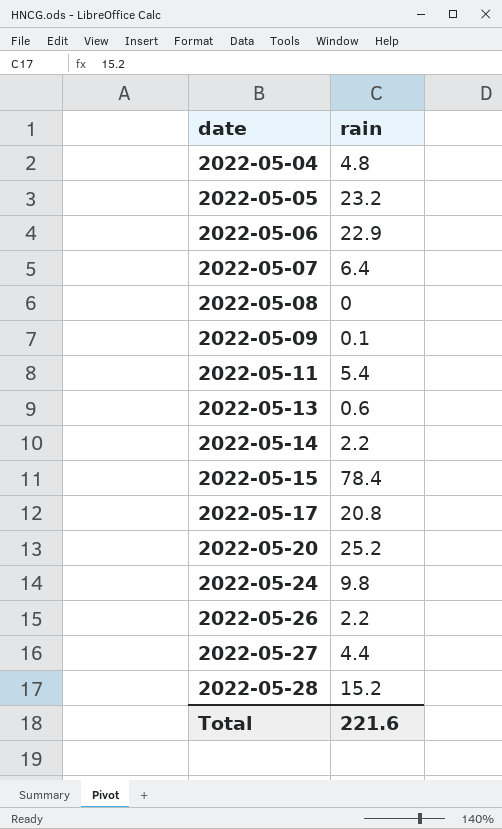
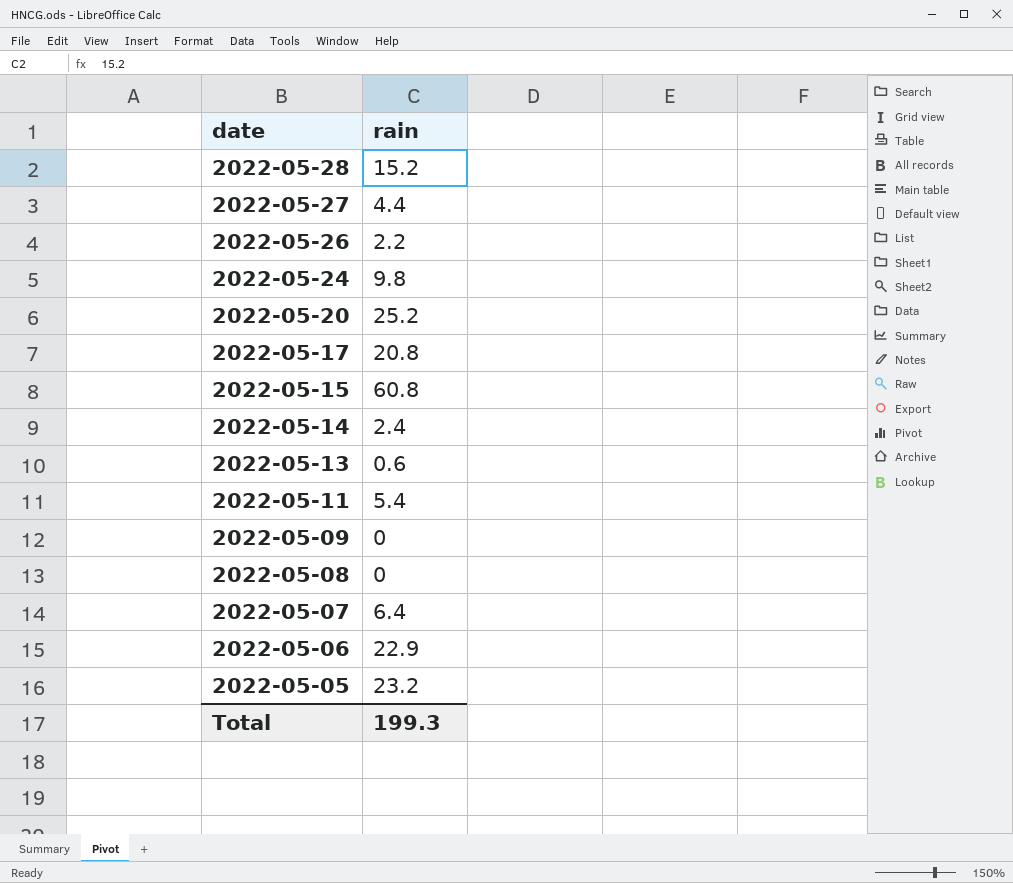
row order: date ascending -> date descending
row 2022-05-04: 4.8 -> none
2022-05-15 | rain: 78.4 -> 60.8
2022-05-14 | rain: 2.2 -> 2.4
2022-05-09 | rain: 0.1 -> 0
Total | rain: 221.6 -> 199.3

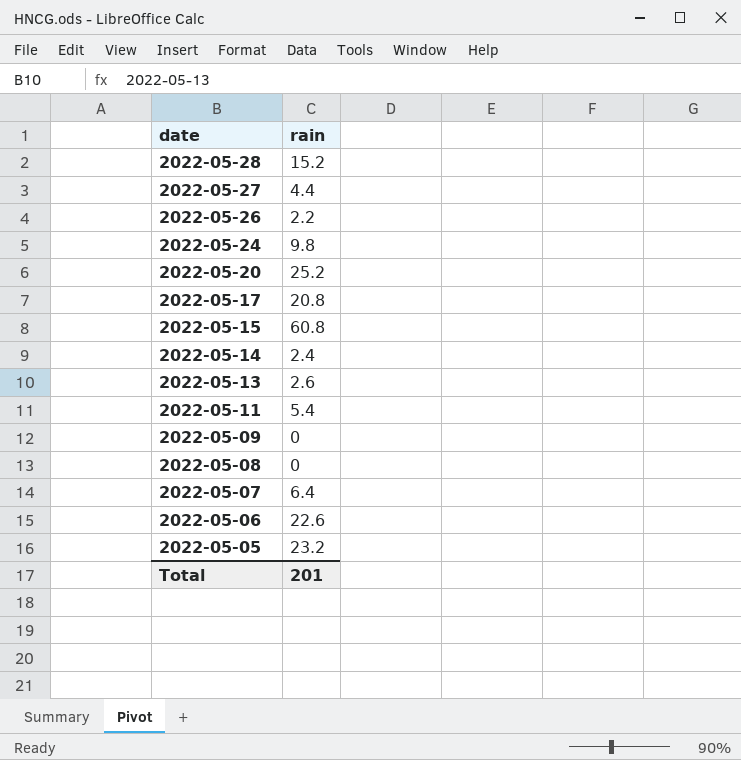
2022-05-13 | rain: 0.6 -> 2.6
2022-05-06 | rain: 22.9 -> 22.6
Total | rain: 199.3 -> 201

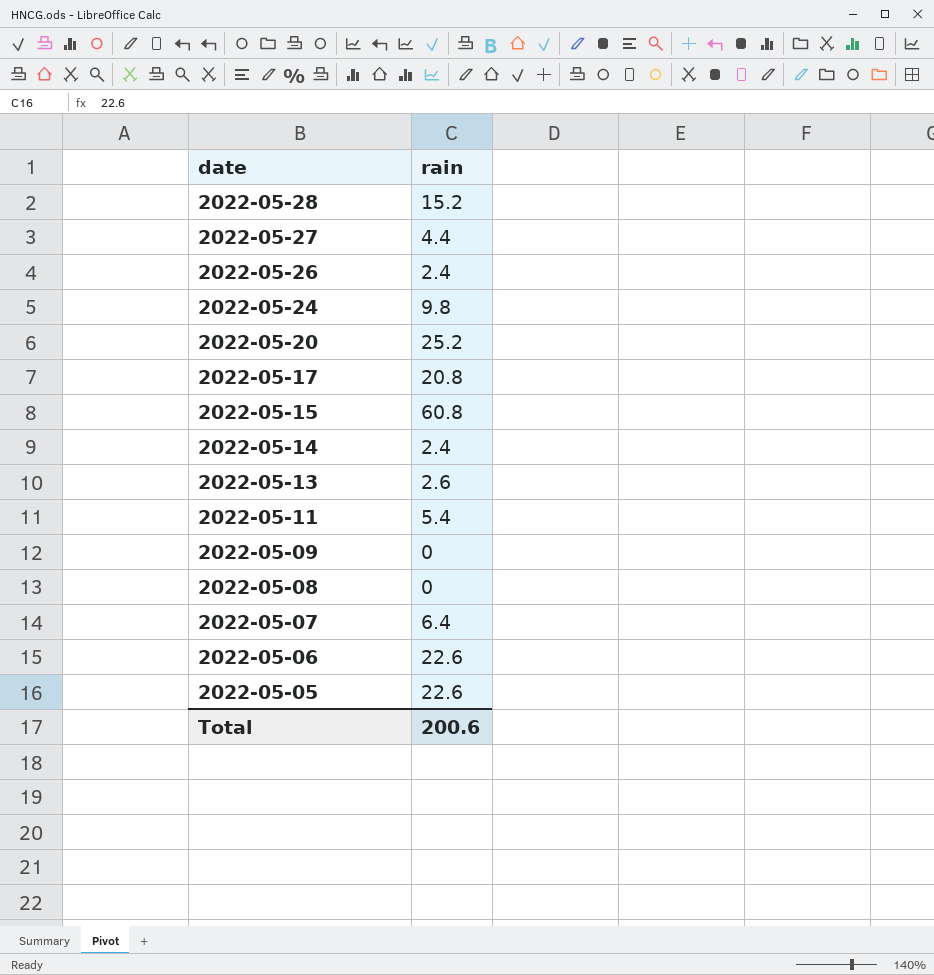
2022-05-26 | rain: 2.2 -> 2.4
2022-05-05 | rain: 23.2 -> 22.6
Total | rain: 201 -> 200.6

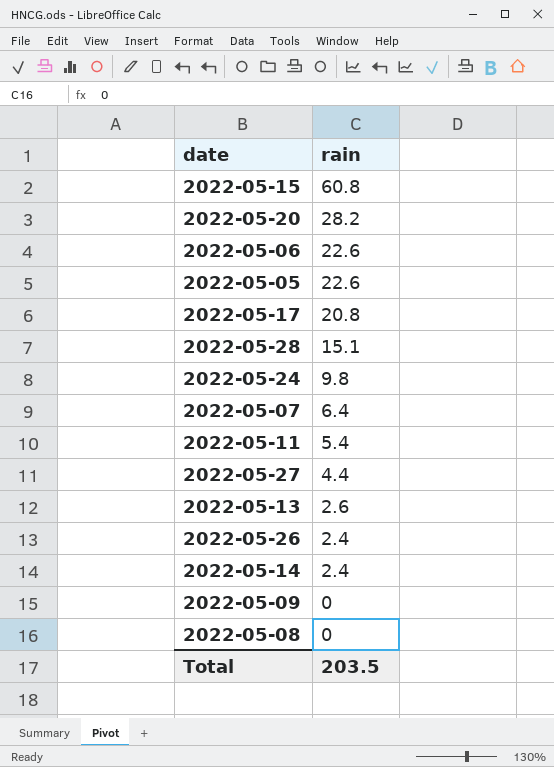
row order: date descending -> rain descending
2022-05-20 | rain: 25.2 -> 28.2
2022-05-28 | rain: 15.2 -> 15.1
Total | rain: 200.6 -> 203.5

